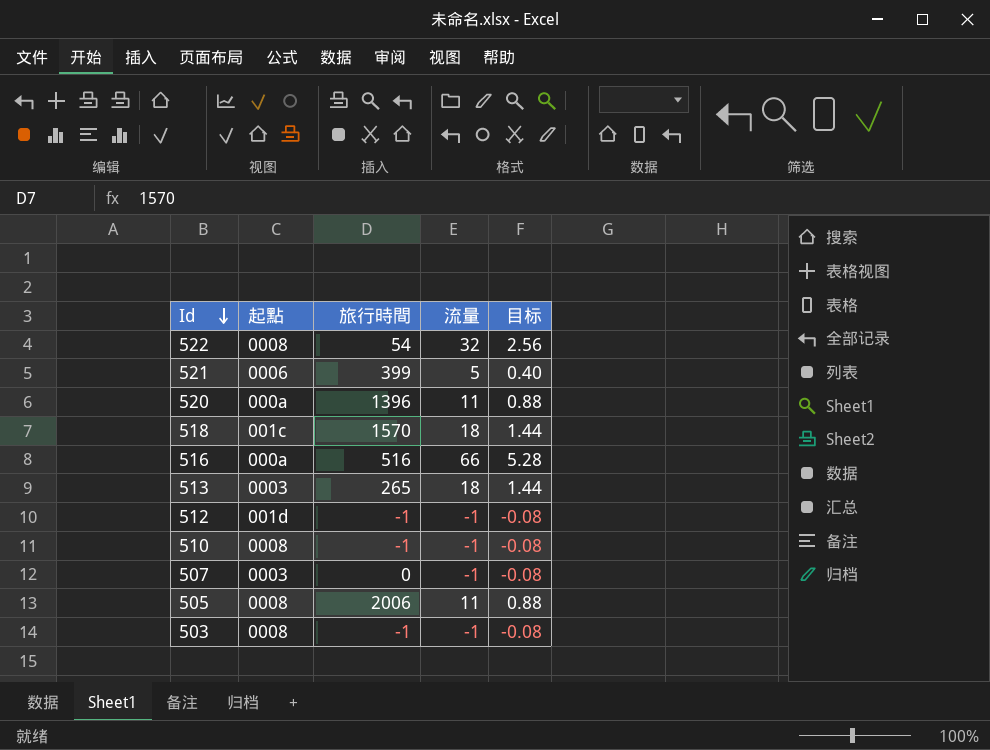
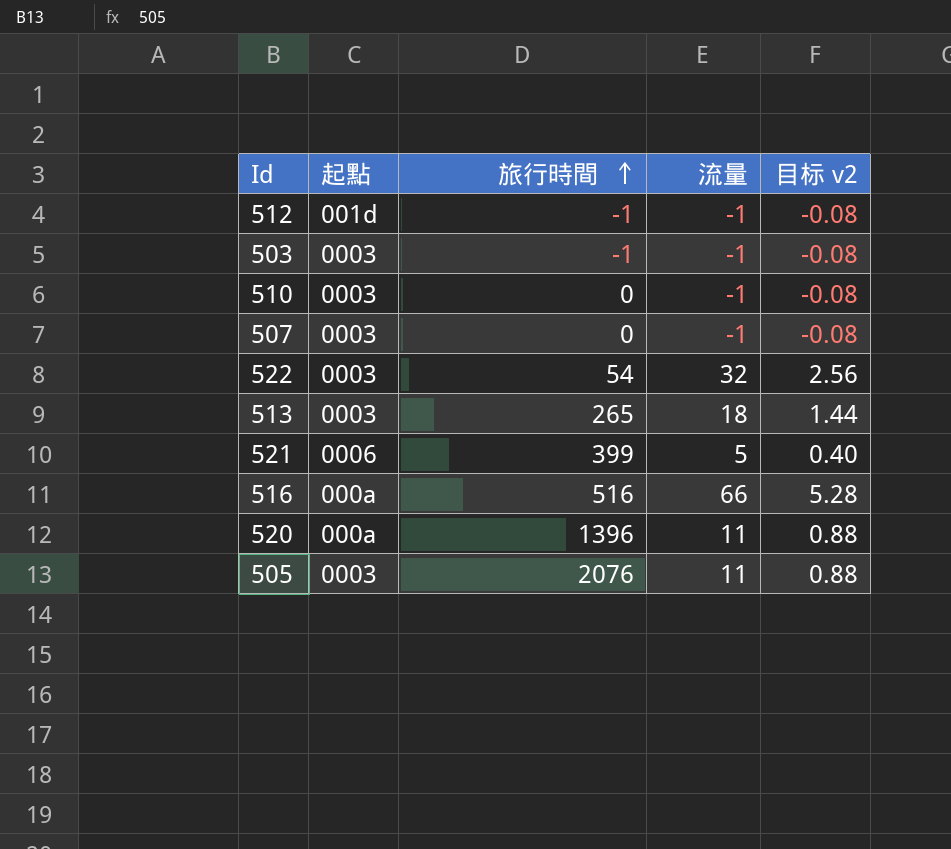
row order: Id descending -> 旅行時間 ascending
column name: 目标 -> 目标 v2
row 518: 001c | 1570 | 18 | 1.44 -> none
503 | 起點: 0008 -> 0003
510 | 起點: 0008 -> 0003
510 | 旅行時間: -1 -> 0
522 | 起點: 0008 -> 0003
505 | 起點: 0008 -> 0003
505 | 旅行時間: 2006 -> 2076

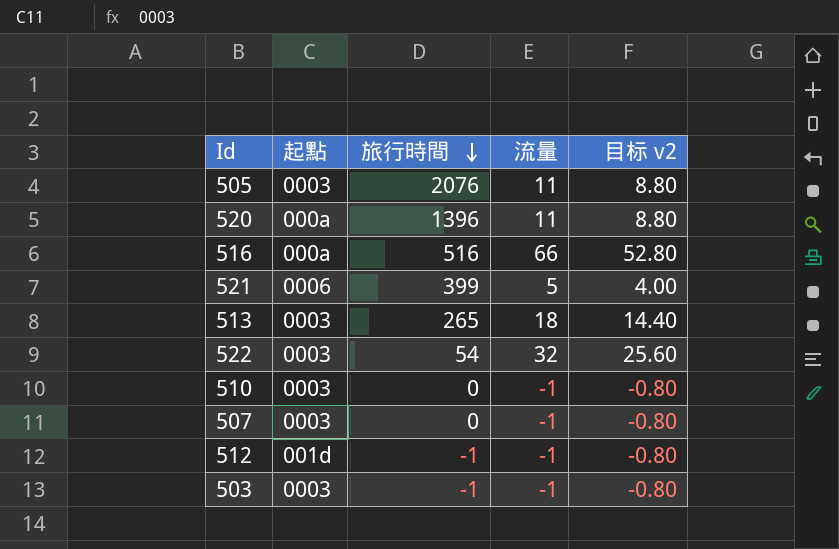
row order: 旅行時間 ascending -> 旅行時間 descending
column 目标 v2 | formula: [流量] * 0.08 -> [流量] * 0.8

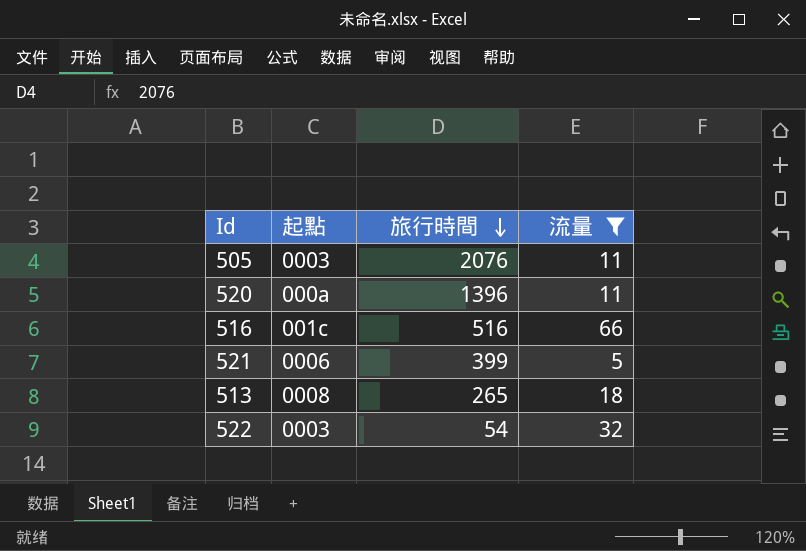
filter: none -> 流量 != -1
column 目标 v2 | formula: [流量] * 0.8 -> none
516 | 起點: 000a -> 001c
513 | 起點: 0003 -> 0008

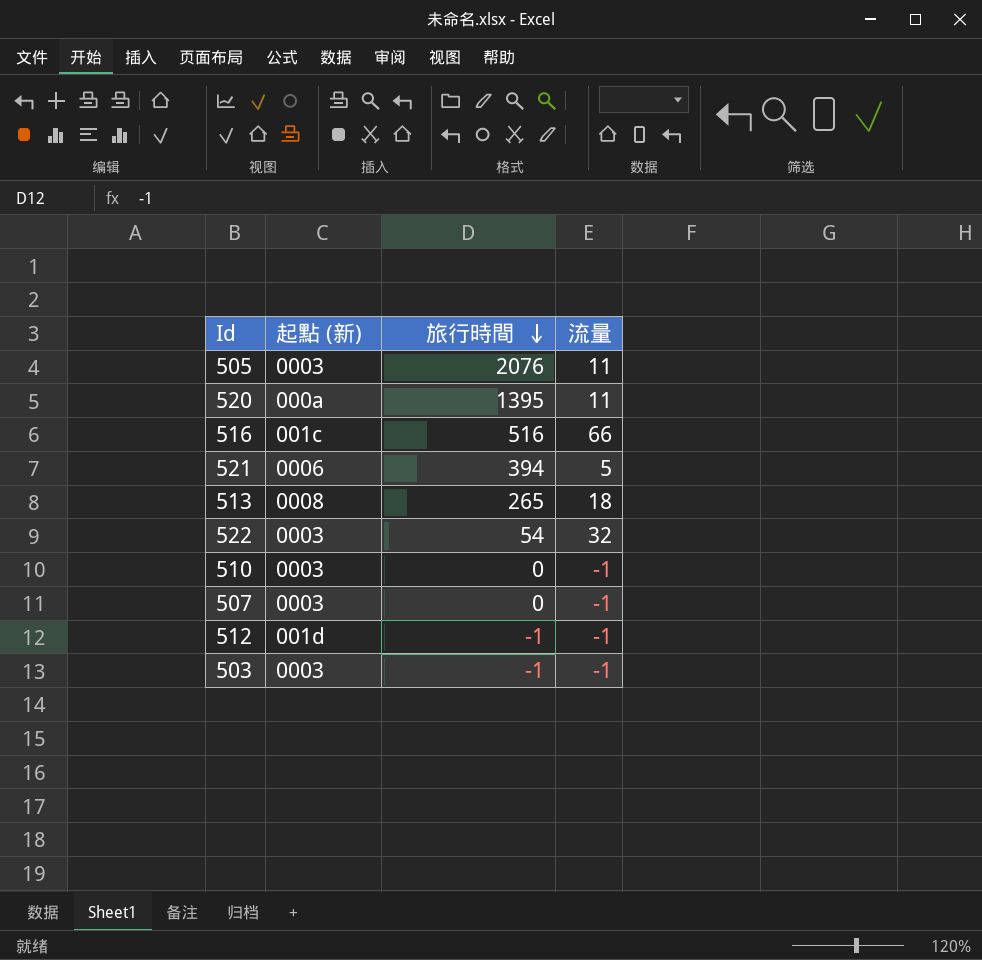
filter: 流量 != -1 -> none
column name: 起點 -> 起點 (新)
520 | 旅行時間: 1396 -> 1395
521 | 旅行時間: 399 -> 394

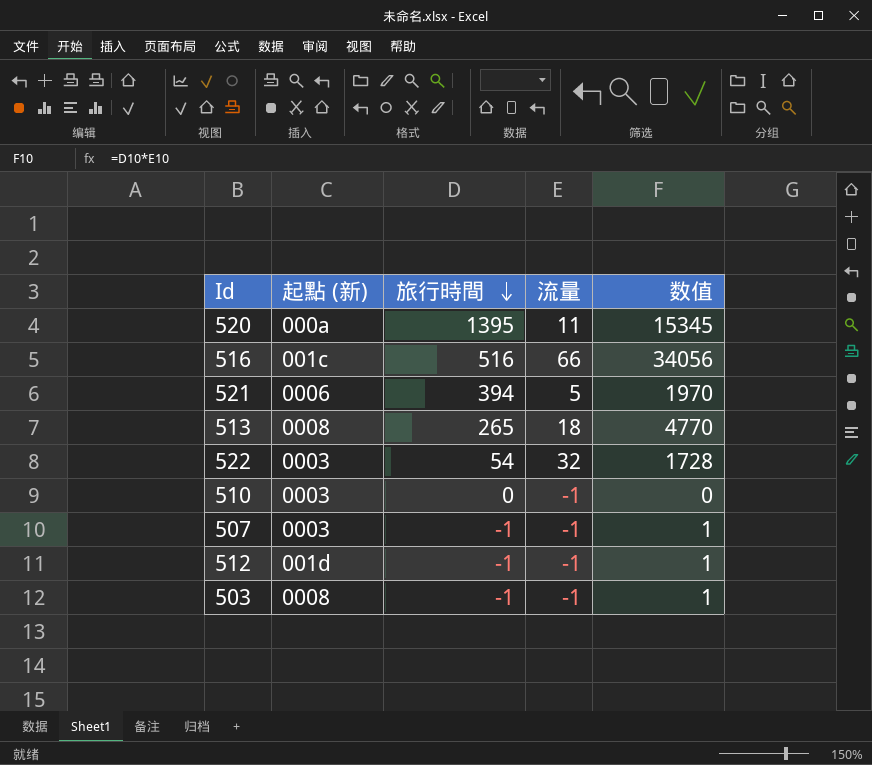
column 数值 | formula: none -> [旅行時間] * [流量]
row 505: 0003 | 2076 | 11 -> none
507 | 旅行時間: 0 -> -1
503 | 起點 (新): 0003 -> 0008

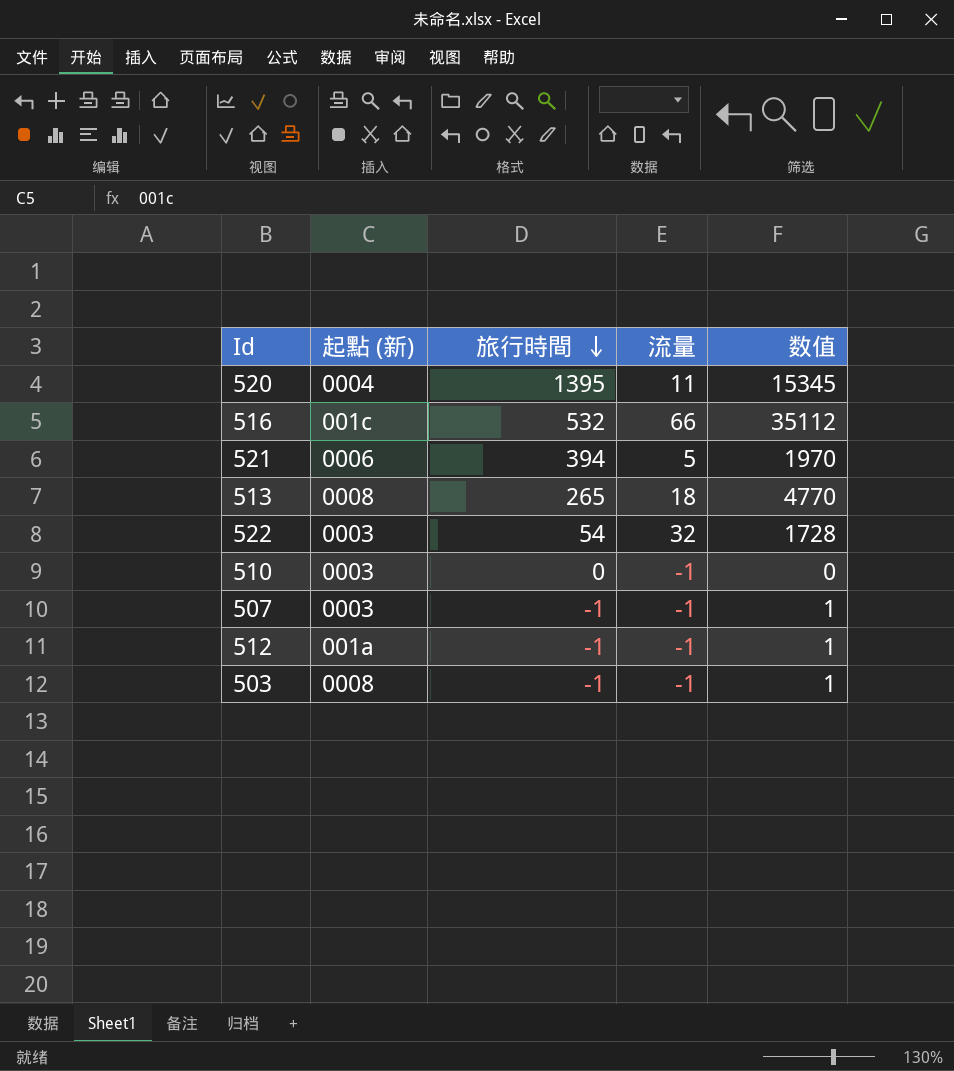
520 | 起點 (新): 000a -> 0004
516 | 旅行時間: 516 -> 532
516 | 数值: 34056 -> 35112
512 | 起點 (新): 001d -> 001a

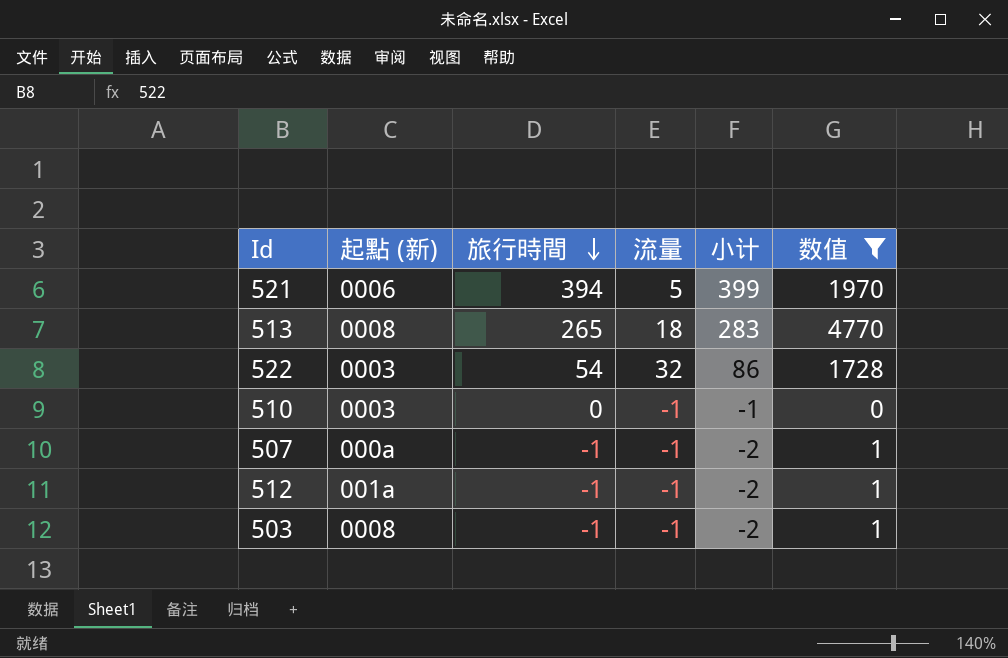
filter: none -> 数值 <= 4770
column 小计 | formula: none -> [旅行時間] + [流量]
507 | 起點 (新): 0003 -> 000a

